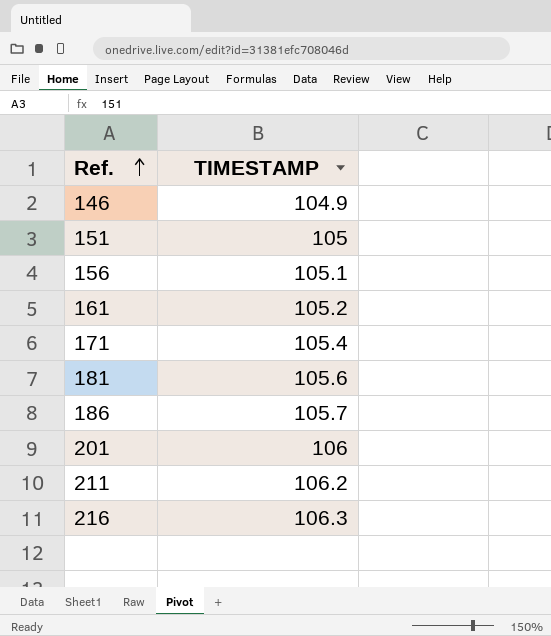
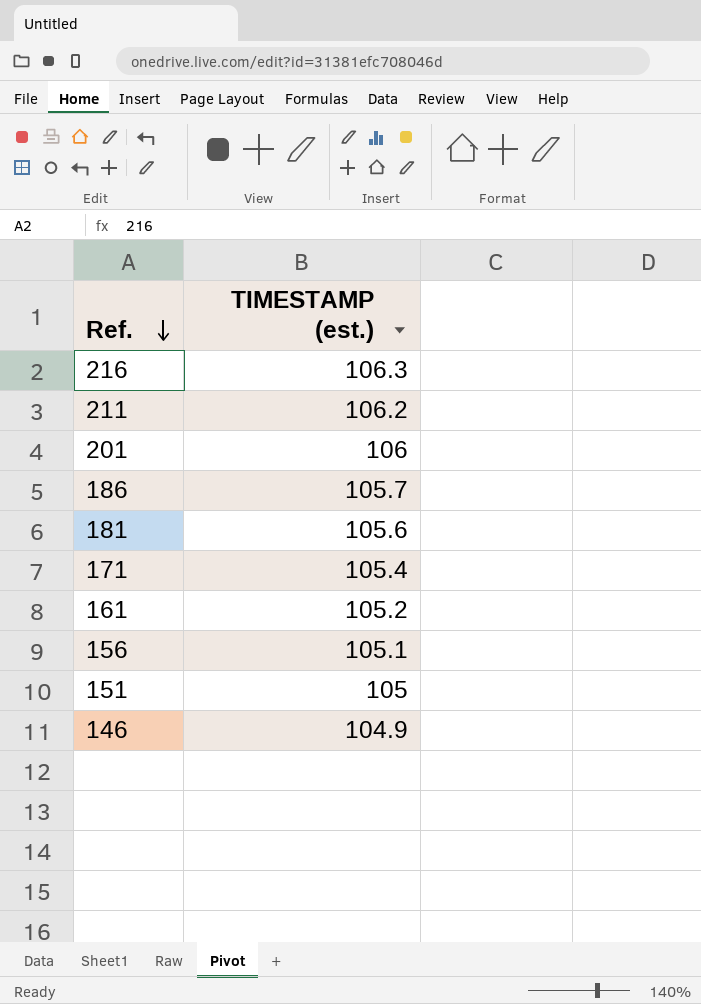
row order: Ref. ascending -> Ref. descending
column name: TIMESTAMP -> TIMESTAMP (est.)

